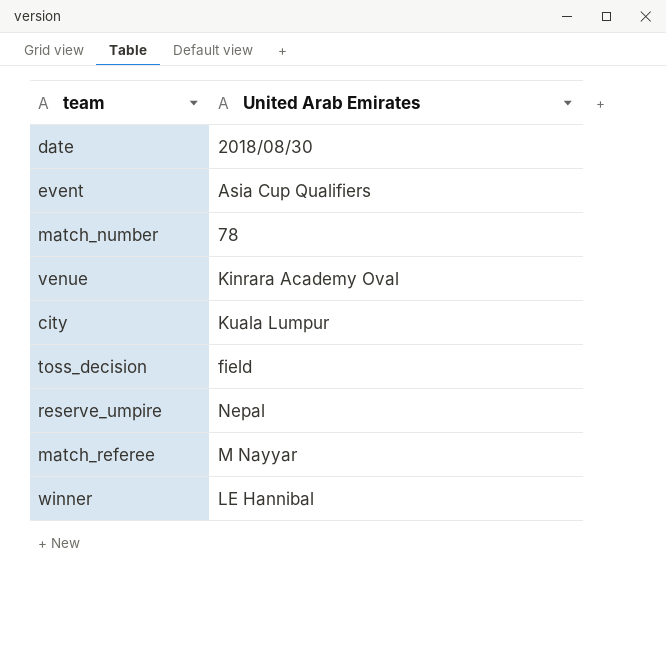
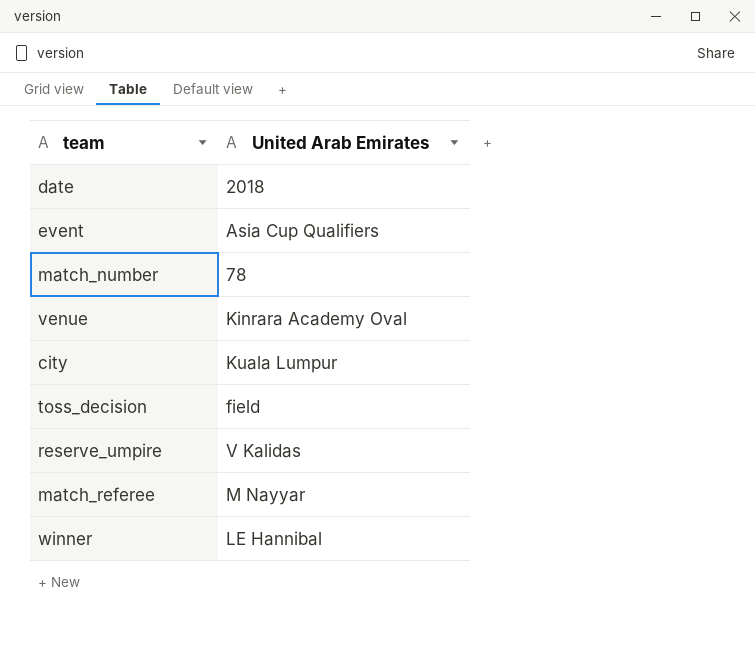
date | United Arab Emirates: 2018/08/30 -> 2018
reserve_umpire | United Arab Emirates: Nepal -> V Kalidas

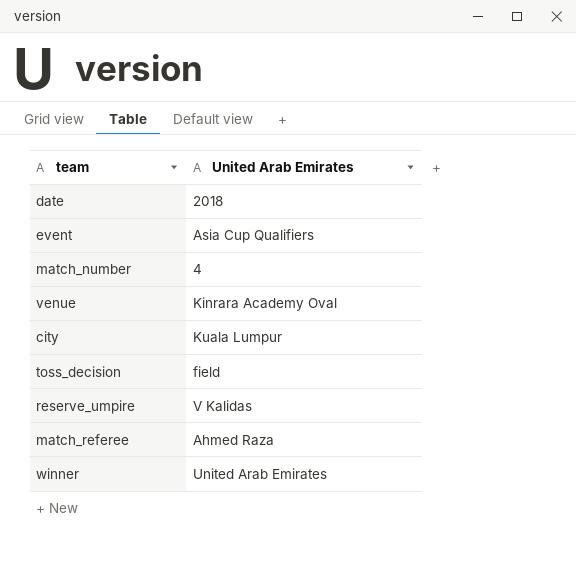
match_number | United Arab Emirates: 78 -> 4
match_referee | United Arab Emirates: M Nayyar -> Ahmed Raza
winner | United Arab Emirates: LE Hannibal -> United Arab Emirates

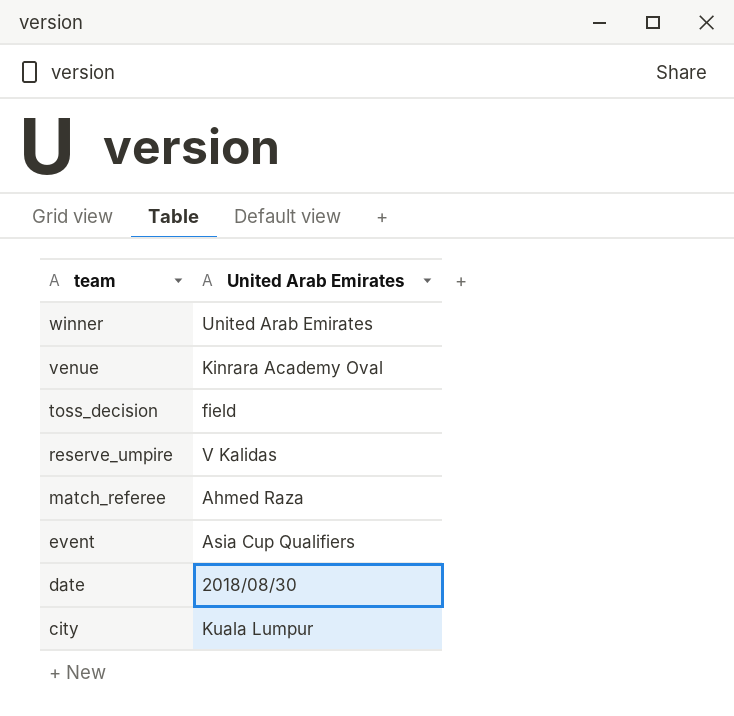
row order: none -> team descending
row match_number: 4 -> none
date | United Arab Emirates: 2018 -> 2018/08/30

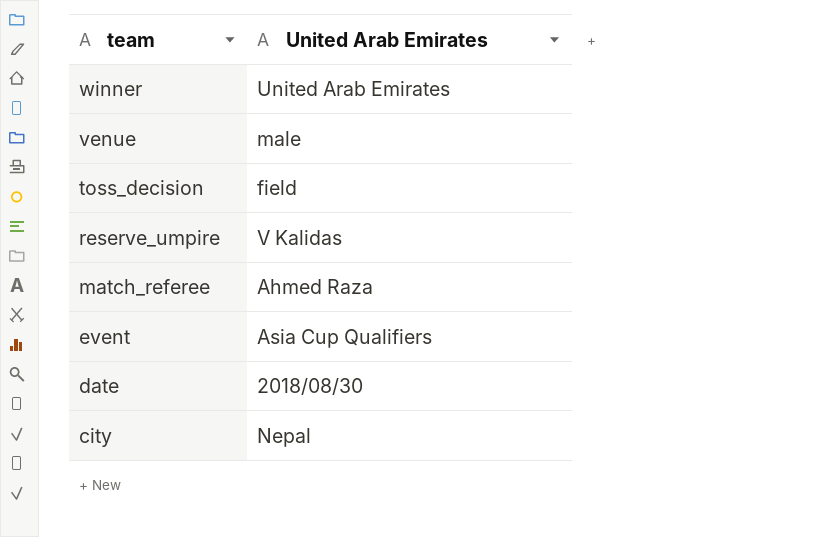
venue | United Arab Emirates: Kinrara Academy Oval -> male
city | United Arab Emirates: Kuala Lumpur -> Nepal

